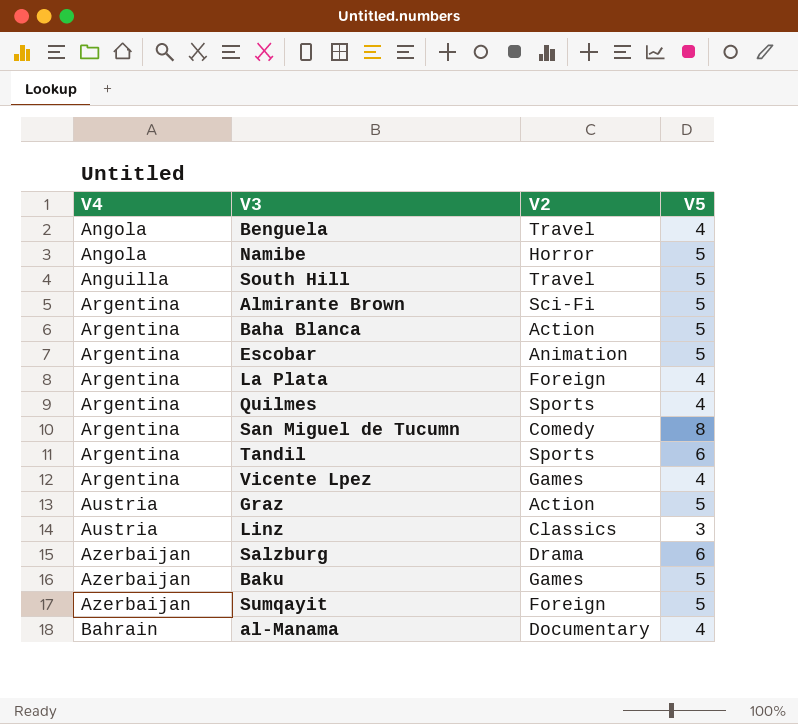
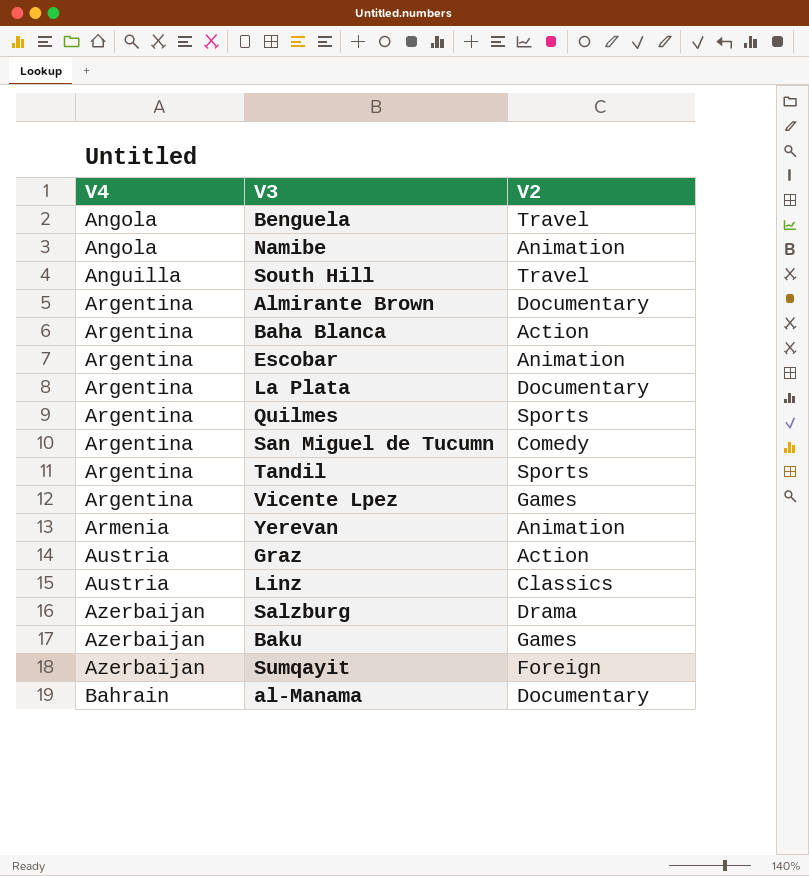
column V5 | position: 4 -> none
Namibe | V2: Horror -> Animation
Almirante Brown | V2: Sci-Fi -> Documentary
La Plata | V2: Foreign -> Documentary
row Yerevan: none -> Armenia | Animation

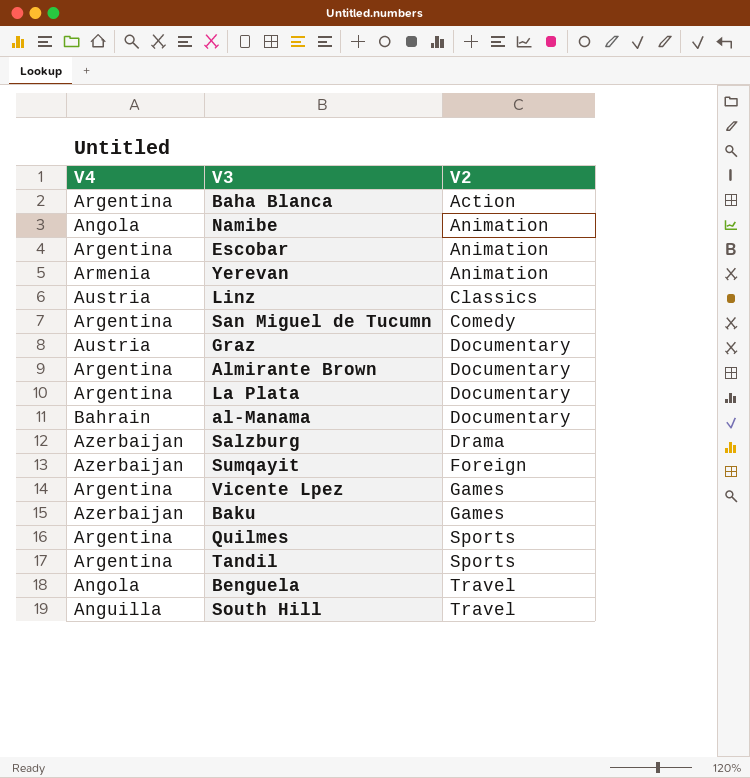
row order: V4 ascending -> V2 ascending
Graz | V2: Action -> Documentary

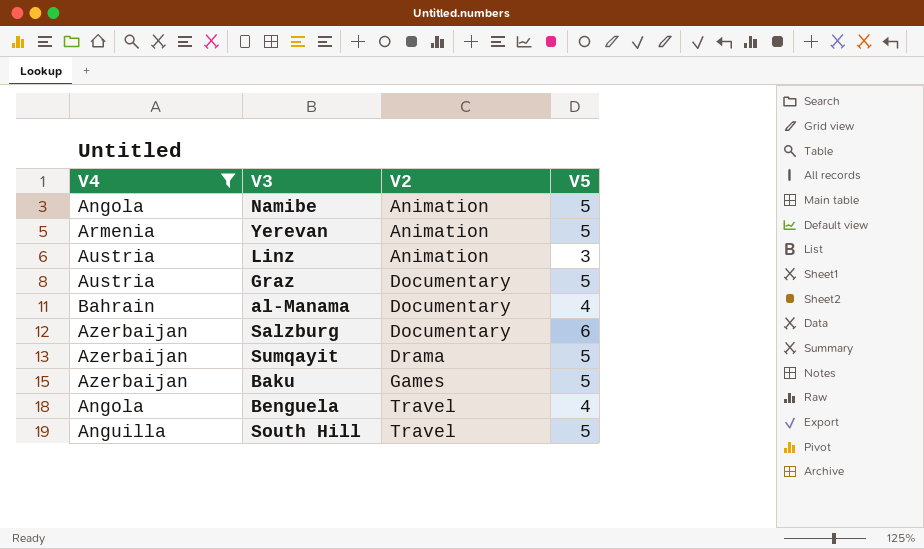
filter: none -> V4 != Argentina
column V5 | position: none -> 4
Linz | V2: Classics -> Animation
Salzburg | V2: Drama -> Documentary
Sumqayit | V2: Foreign -> Drama

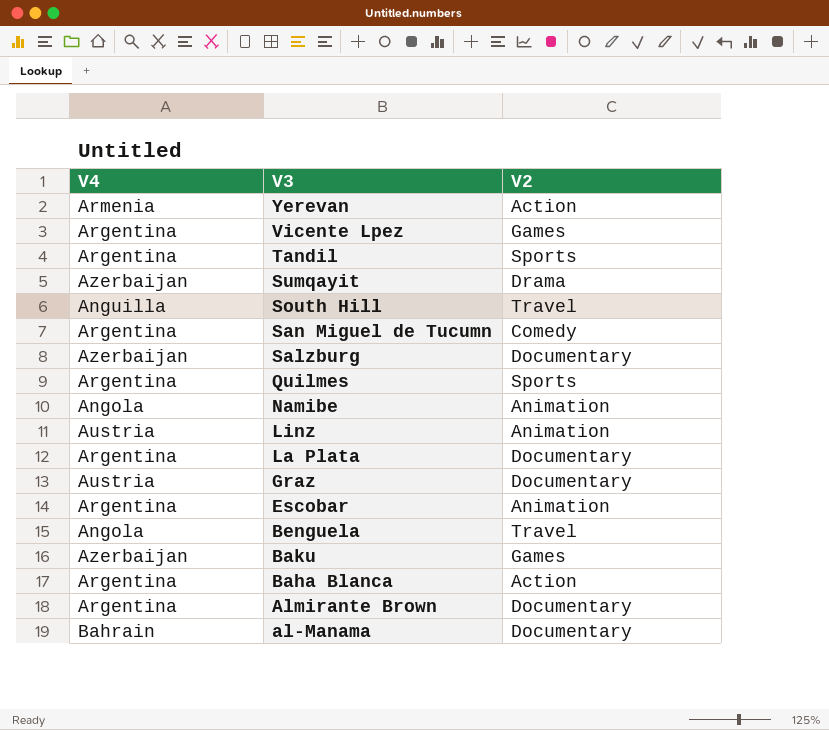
filter: V4 != Argentina -> none
row order: V2 ascending -> V3 descending
column V5 | position: 4 -> none
Yerevan | V2: Animation -> Action

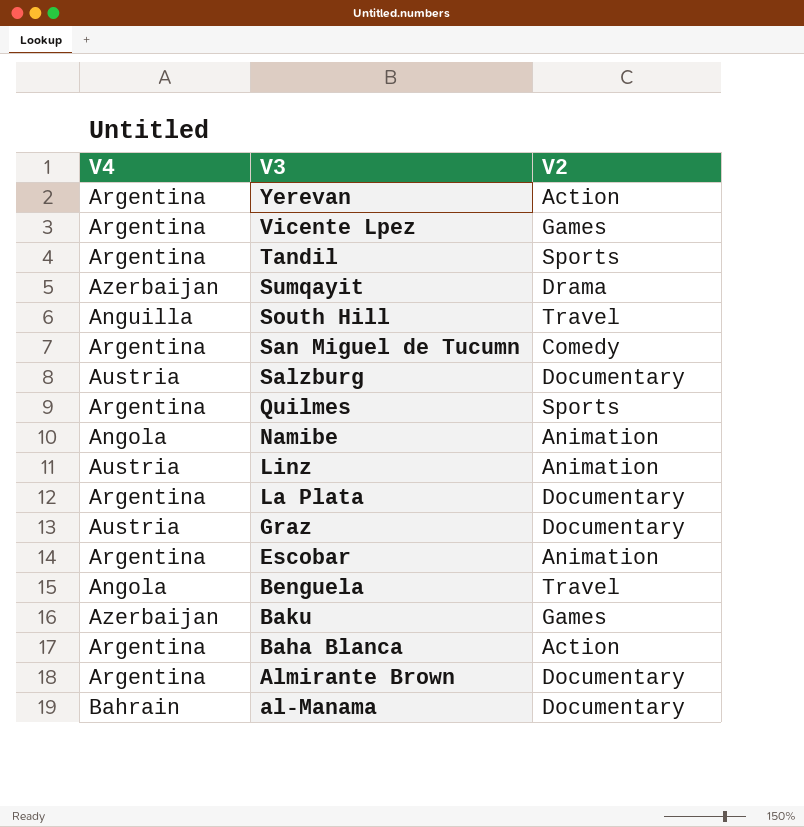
Yerevan | V4: Armenia -> Argentina
Salzburg | V4: Azerbaijan -> Austria

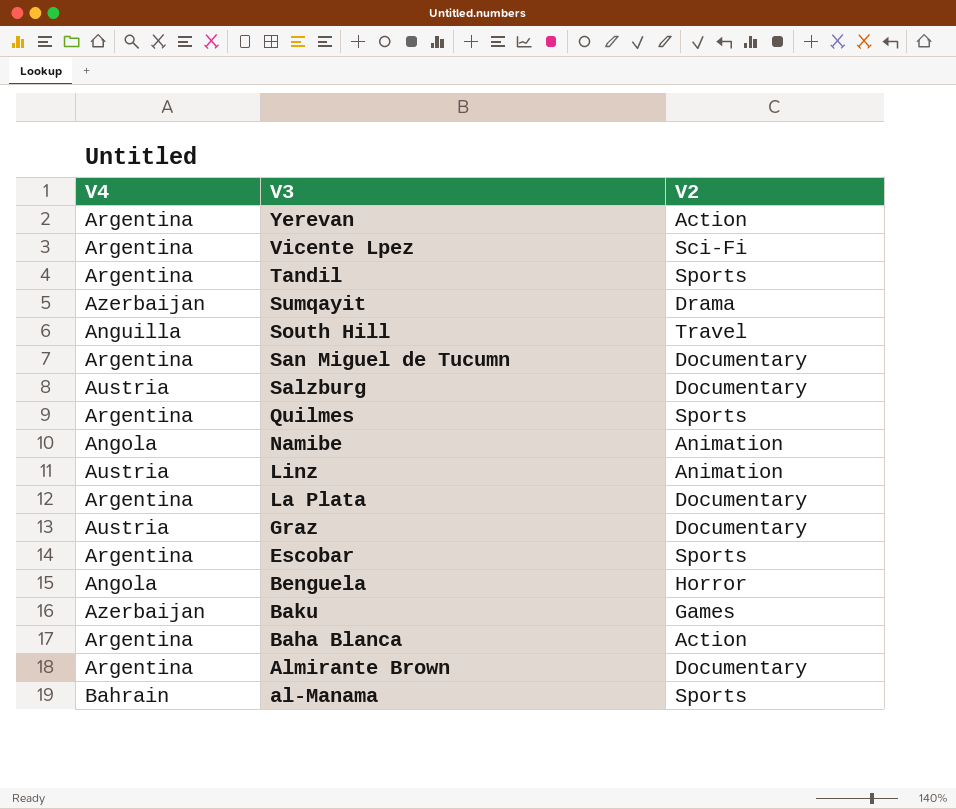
Vicente Lpez | V2: Games -> Sci-Fi
San Miguel de Tucumn | V2: Comedy -> Documentary
Escobar | V2: Animation -> Sports
Benguela | V2: Travel -> Horror
al-Manama | V2: Documentary -> Sports

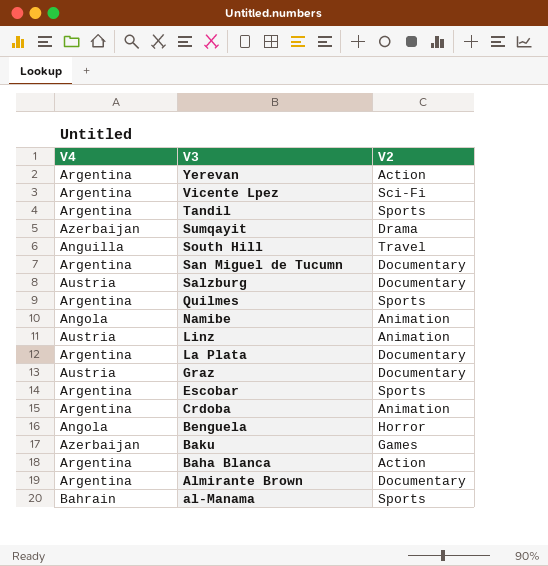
row Crdoba: none -> Argentina | Animation

